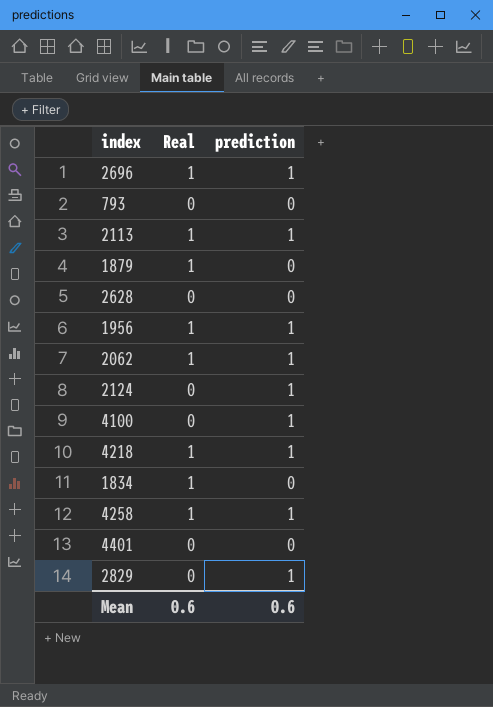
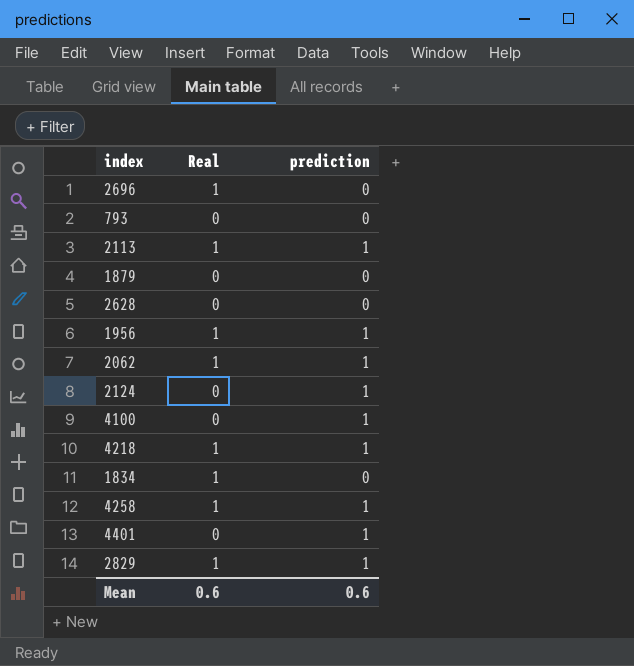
2696 | prediction: 1 -> 0
1879 | Real: 1 -> 0
4401 | prediction: 0 -> 1
2829 | Real: 0 -> 1

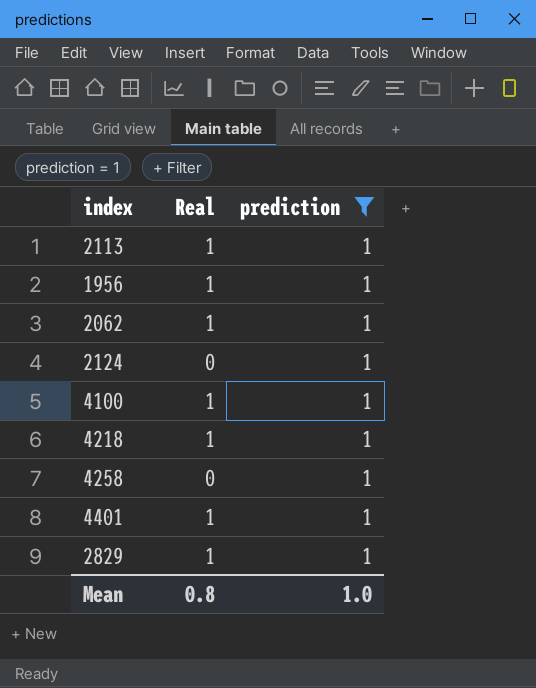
filter: none -> prediction = 1
4100 | Real: 0 -> 1
4258 | Real: 1 -> 0
4401 | Real: 0 -> 1
Mean | Real: 0.6 -> 0.8
Mean | prediction: 0.6 -> 1.0

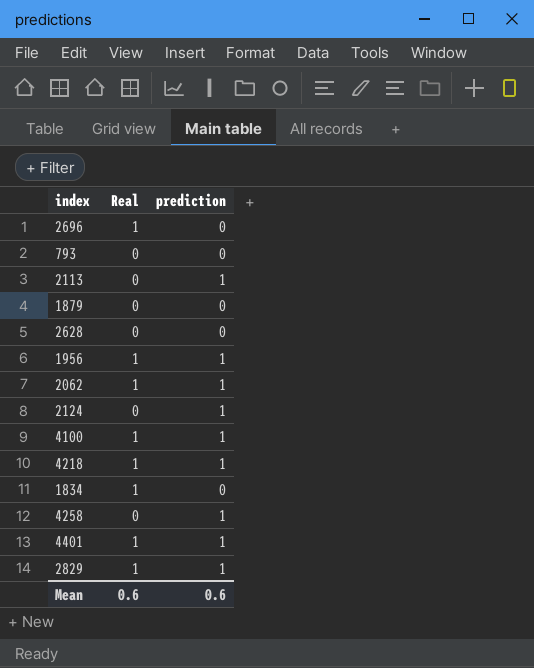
filter: prediction = 1 -> none
2113 | Real: 1 -> 0
Mean | Real: 0.8 -> 0.6
Mean | prediction: 1.0 -> 0.6

